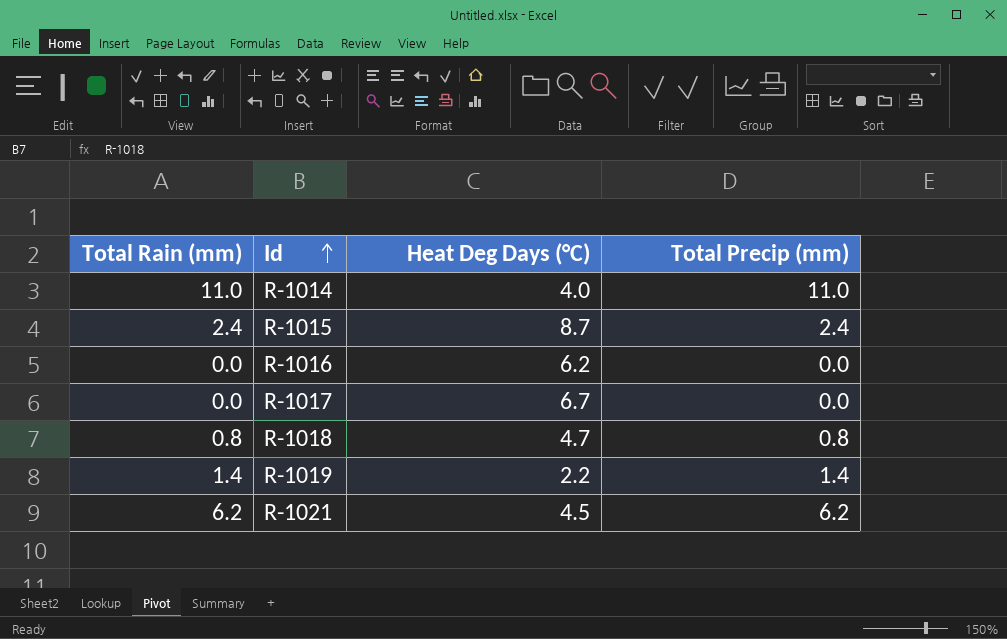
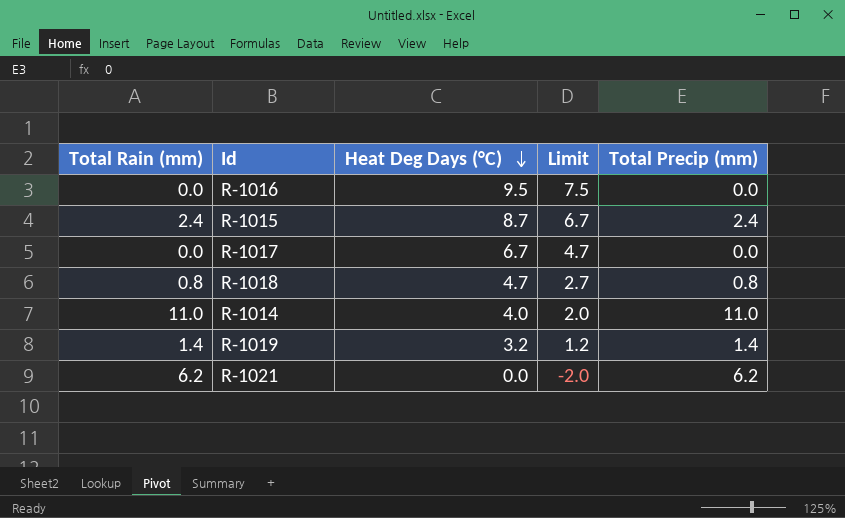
row order: Id ascending -> Heat Deg Days (°C) descending
column Limit | formula: none -> [Heat Deg Days (°C)] - 2
R-1016 | Heat Deg Days (°C): 6.2 -> 9.5
R-1019 | Heat Deg Days (°C): 2.2 -> 3.2
R-1021 | Heat Deg Days (°C): 4.5 -> 0.0

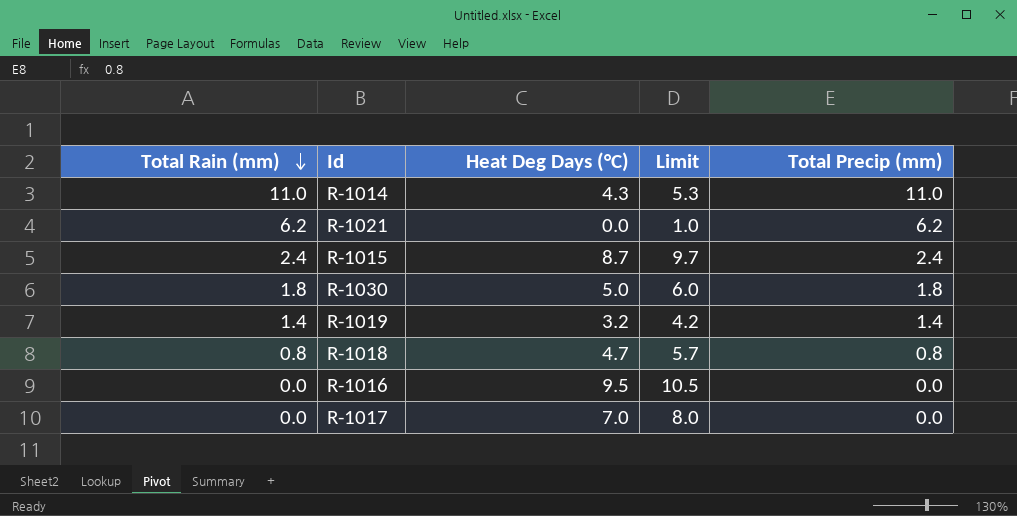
row order: Heat Deg Days (°C) descending -> Total Rain (mm) descending
column Limit | formula: [Heat Deg Days (°C)] - 2 -> [Heat Deg Days (°C)] + 1
R-1014 | Heat Deg Days (°C): 4.0 -> 4.3
row R-1030: none -> 1.8 | 5.0 | 6.0 | 1.8
R-1017 | Heat Deg Days (°C): 6.7 -> 7.0

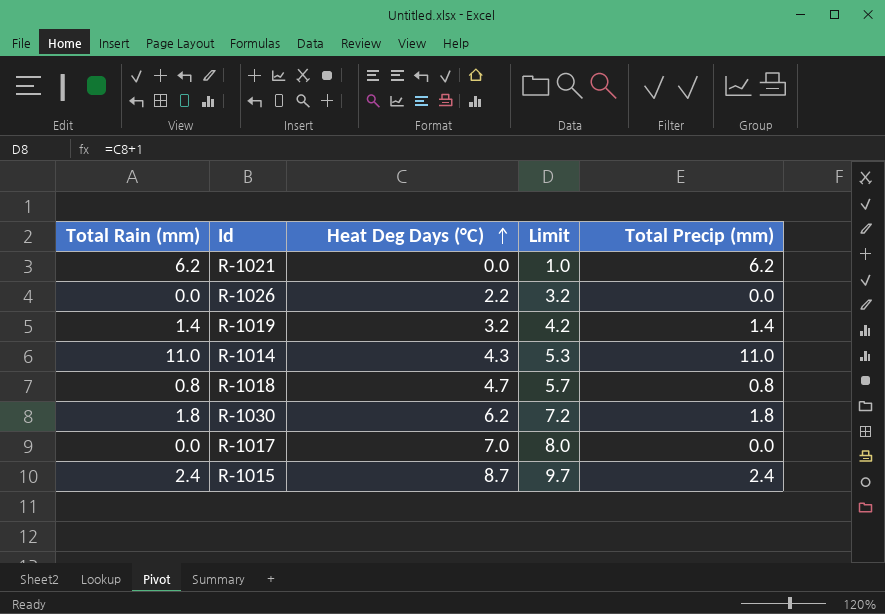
row order: Total Rain (mm) descending -> Heat Deg Days (°C) ascending
row R-1016: 0.0 | 9.5 | 10.5 | 0.0 -> none
row R-1026: none -> 0.0 | 2.2 | 3.2 | 0.0
R-1030 | Heat Deg Days (°C): 5.0 -> 6.2
R-1030 | Limit: 6.0 -> 7.2

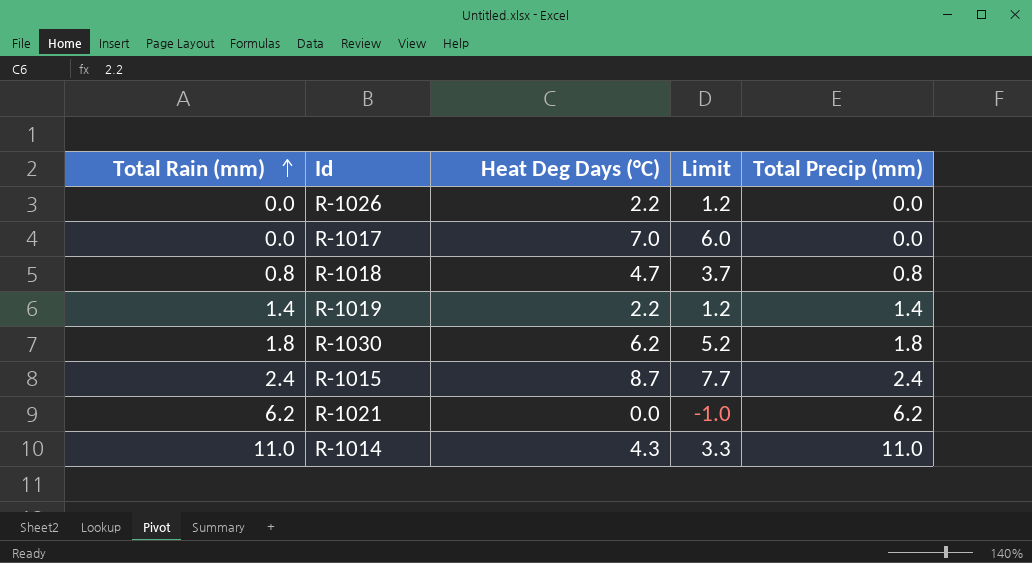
row order: Heat Deg Days (°C) ascending -> Total Rain (mm) ascending
column Limit | formula: [Heat Deg Days (°C)] + 1 -> [Heat Deg Days (°C)] - 1
R-1019 | Heat Deg Days (°C): 3.2 -> 2.2

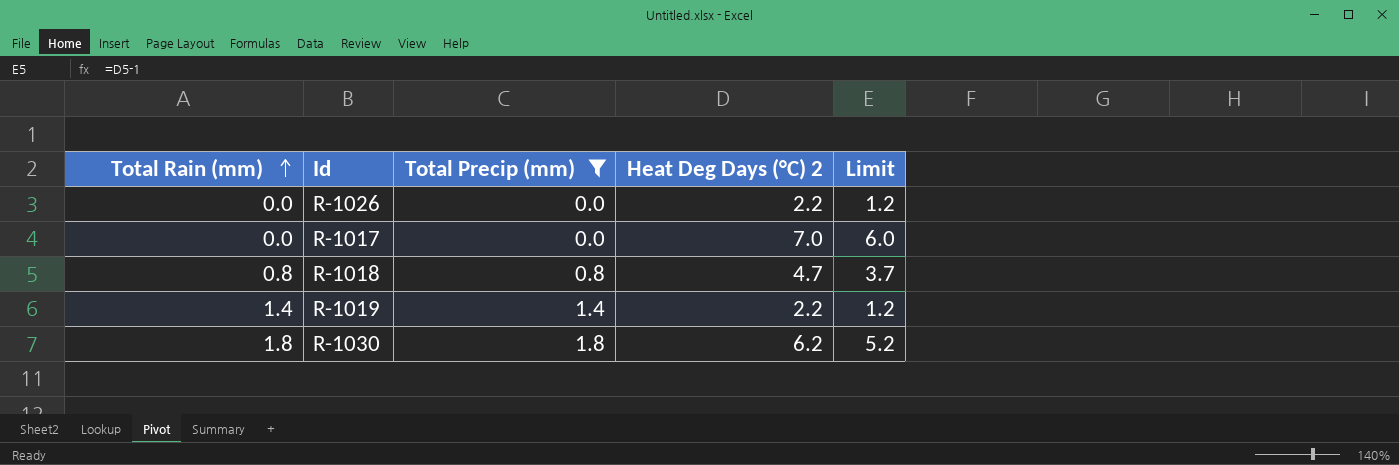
filter: none -> Total Precip (mm) <= 1.8
column Total Precip (mm) | position: 5 -> 3
column name: Heat Deg Days (°C) -> Heat Deg Days (°C) 2

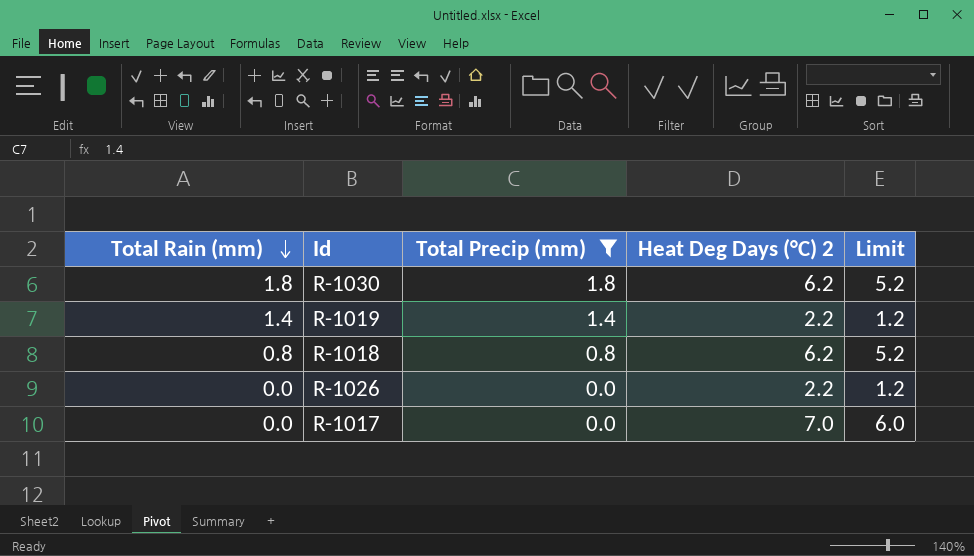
row order: Total Rain (mm) ascending -> Total Rain (mm) descending
R-1018 | Heat Deg Days (°C) 2: 4.7 -> 6.2
R-1018 | Limit: 3.7 -> 5.2

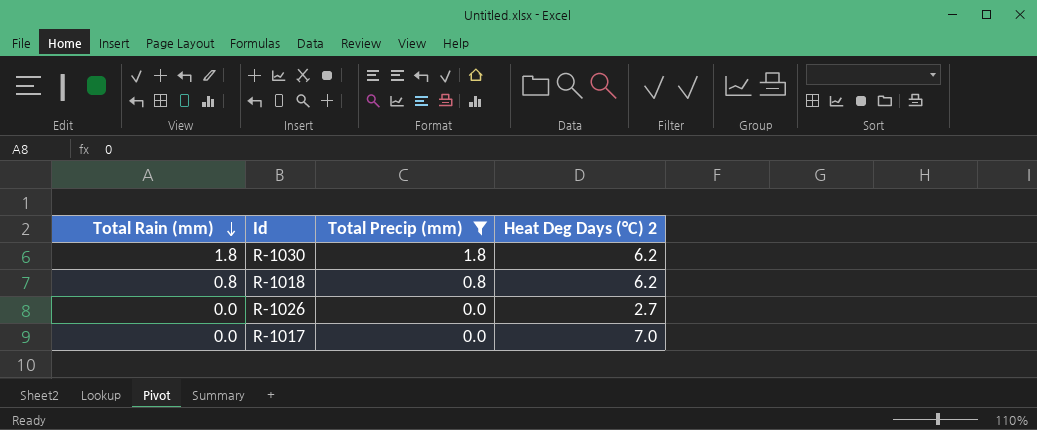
column Limit | formula: [Heat Deg Days (°C) 2] - 1 -> none
row R-1019: 1.4 | 1.4 | 2.2 | 1.2 -> none
R-1026 | Heat Deg Days (°C) 2: 2.2 -> 2.7

